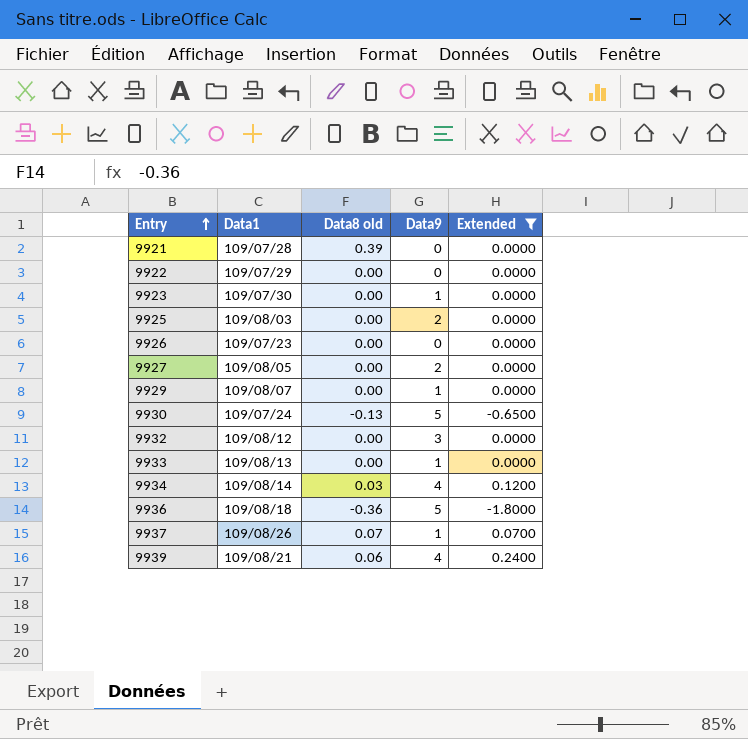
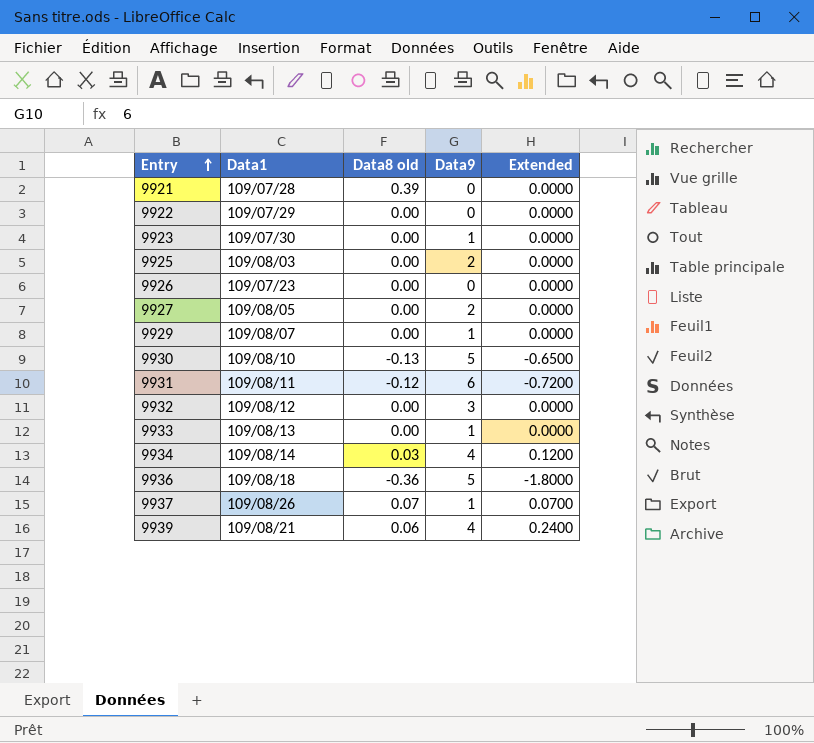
filter: Extended != -0.7200 -> none
9930 | Data1: 109/07/24 -> 109/08/10

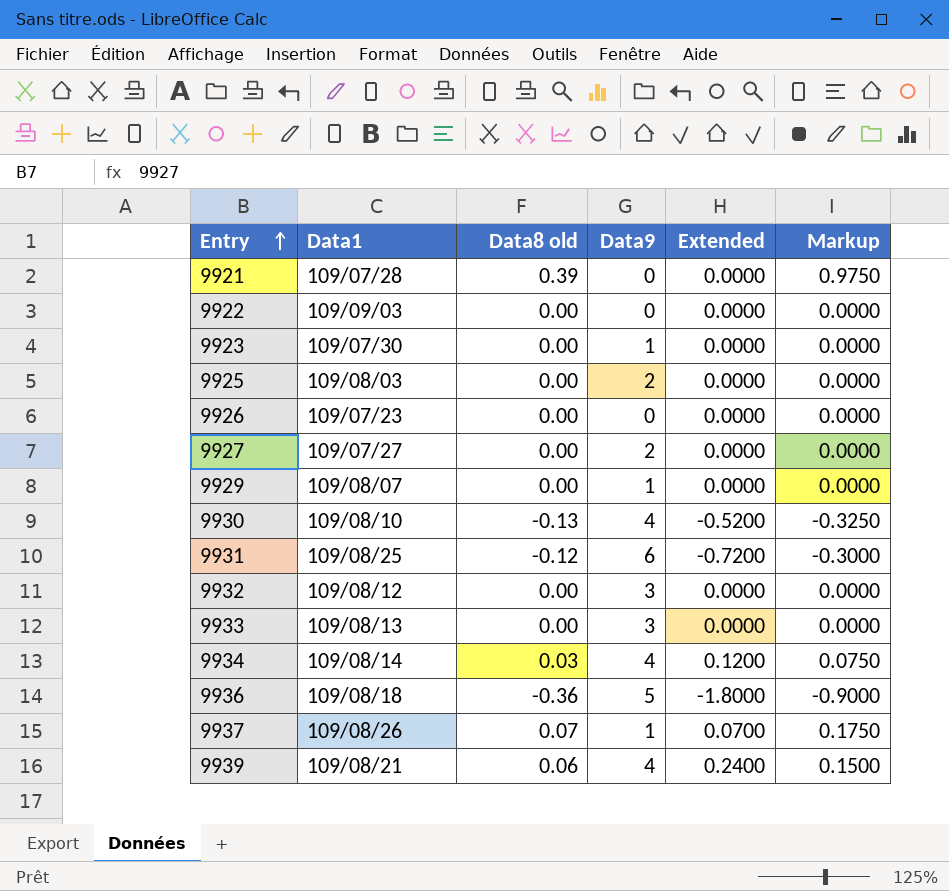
column Markup | formula: none -> [Data8 old] * 2.5
9922 | Data1: 109/07/29 -> 109/09/03
9927 | Data1: 109/08/05 -> 109/07/27
9930 | Data9: 5 -> 4
9930 | Extended: -0.6500 -> -0.5200
9931 | Data1: 109/08/11 -> 109/08/25
9933 | Data9: 1 -> 3

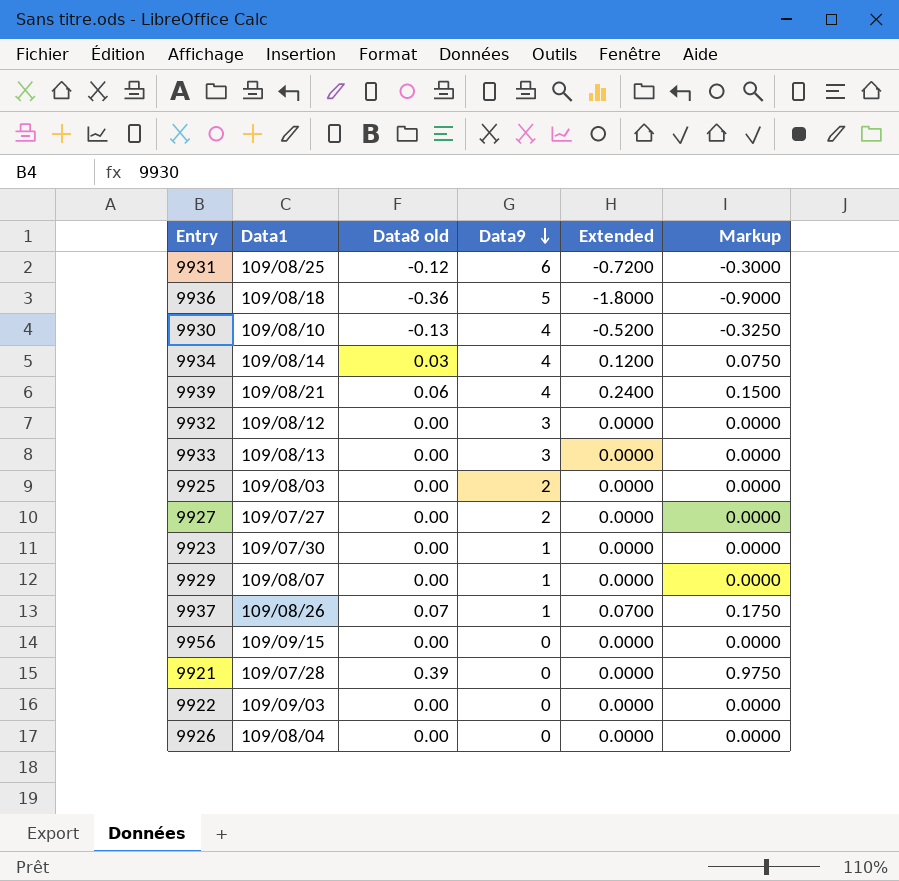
row order: Entry ascending -> Data9 descending
row 9956: none -> 109/09/15 | 0.00 | 0 | 0.0000 | 0.0000
9926 | Data1: 109/07/23 -> 109/08/04

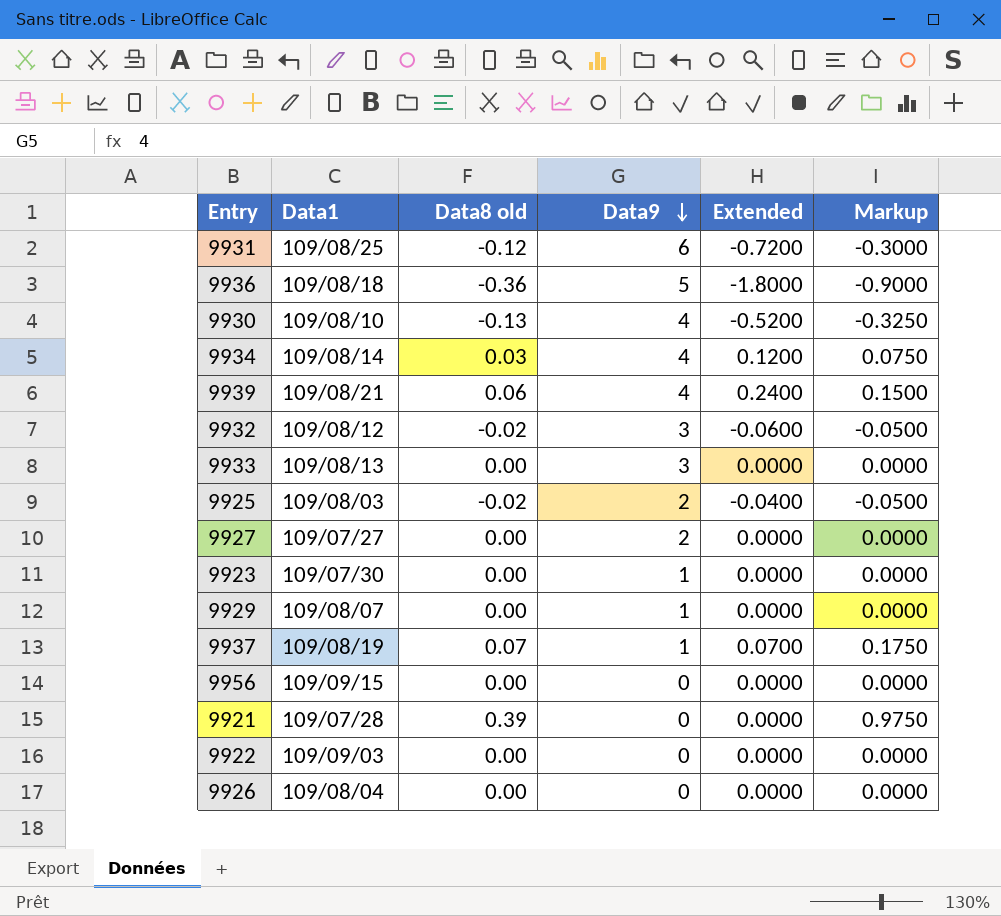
9932 | Data8 old: 0.00 -> -0.02
9932 | Extended: 0.0000 -> -0.0600
9932 | Markup: 0.0000 -> -0.0500
9925 | Data8 old: 0.00 -> -0.02
9925 | Extended: 0.0000 -> -0.0400
9925 | Markup: 0.0000 -> -0.0500
9937 | Data1: 109/08/26 -> 109/08/19

